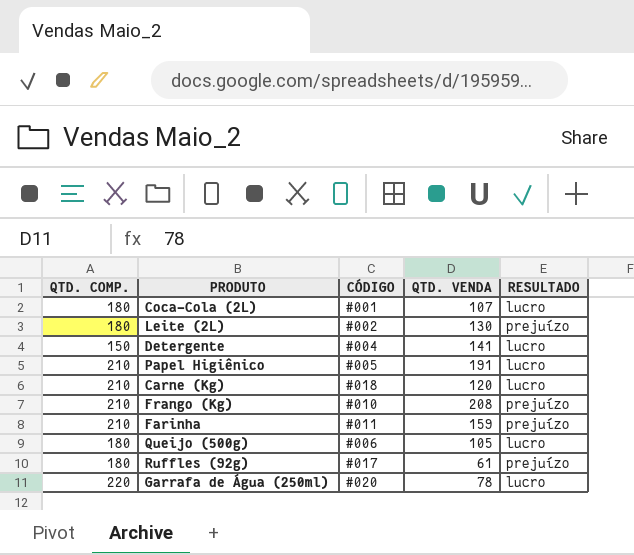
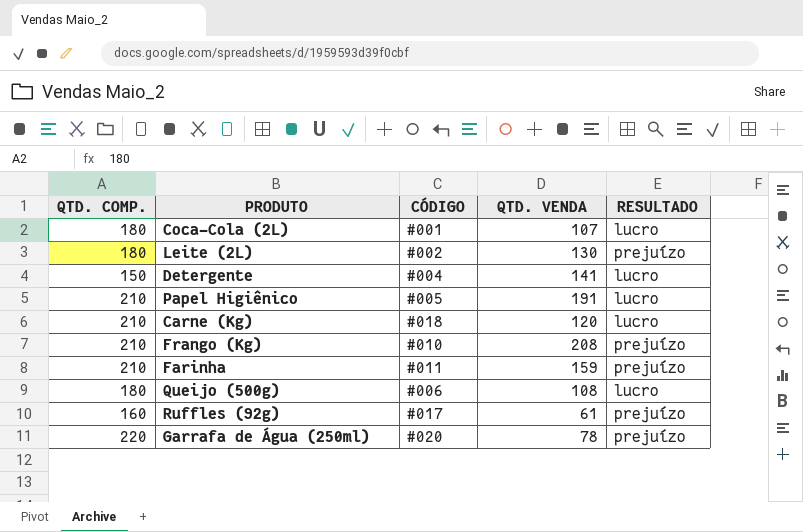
Queijo (500g) | QTD. VENDA: 105 -> 108
Ruffles (92g) | QTD. COMP.: 180 -> 160
Garrafa de Água (250ml) | RESULTADO: lucro -> prejuízo

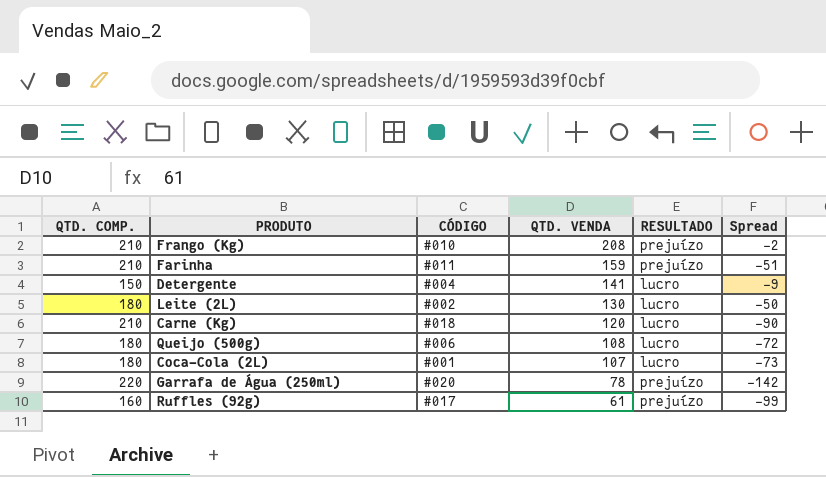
row order: none -> QTD. VENDA descending
column Spread | formula: none -> [QTD. VENDA] - [QTD. COMP.]
row Papel Higiênico: 210 | #005 | 191 | lucro -> none
Leite (2L) | RESULTADO: prejuízo -> lucro

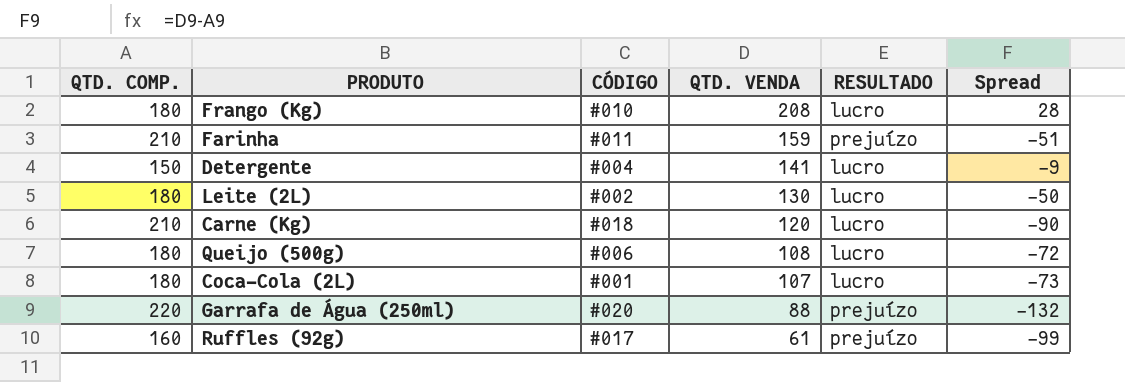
Frango (Kg) | QTD. COMP.: 210 -> 180
Frango (Kg) | RESULTADO: prejuízo -> lucro
Frango (Kg) | Spread: -2 -> 28
Garrafa de Água (250ml) | QTD. VENDA: 78 -> 88
Garrafa de Água (250ml) | Spread: -142 -> -132

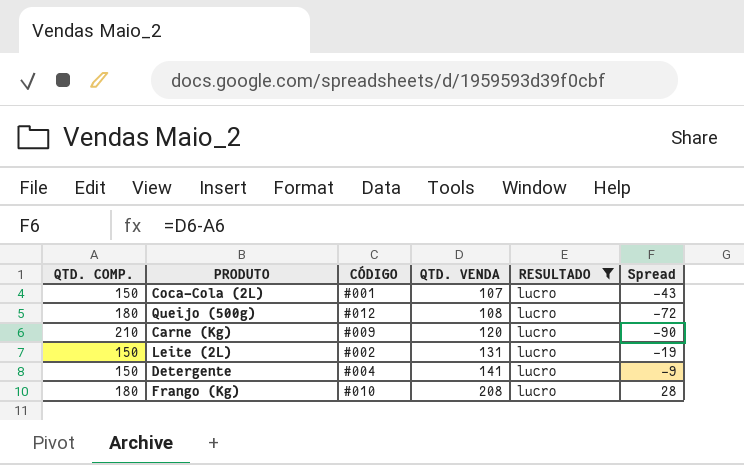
filter: none -> RESULTADO = lucro
row order: QTD. VENDA descending -> QTD. VENDA ascending
Coca-Cola (2L) | QTD. COMP.: 180 -> 150
Coca-Cola (2L) | Spread: -73 -> -43
Queijo (500g) | CÓDIGO: #006 -> #012
Carne (Kg) | CÓDIGO: #018 -> #009
Leite (2L) | QTD. COMP.: 180 -> 150
Leite (2L) | QTD. VENDA: 130 -> 131
Leite (2L) | Spread: -50 -> -19

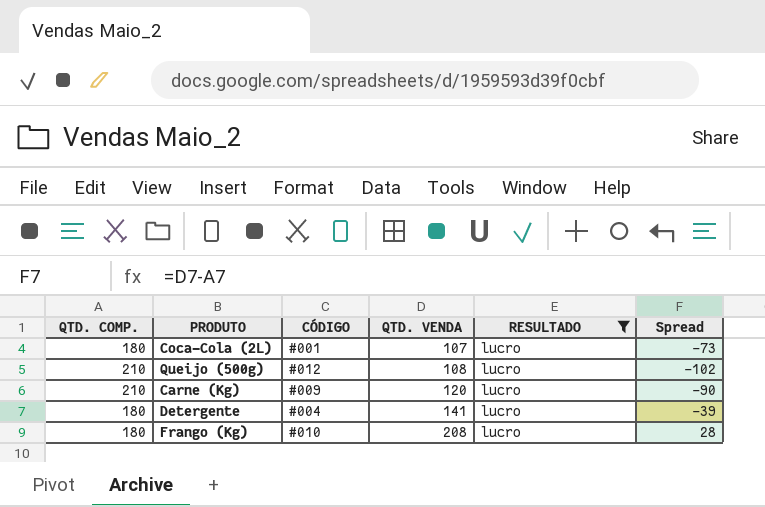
row Leite (2L): 150 | #002 | 131 | lucro | -19 -> none
Coca-Cola (2L) | QTD. COMP.: 150 -> 180
Coca-Cola (2L) | Spread: -43 -> -73
Queijo (500g) | QTD. COMP.: 180 -> 210
Queijo (500g) | Spread: -72 -> -102
Detergente | QTD. COMP.: 150 -> 180
Detergente | Spread: -9 -> -39

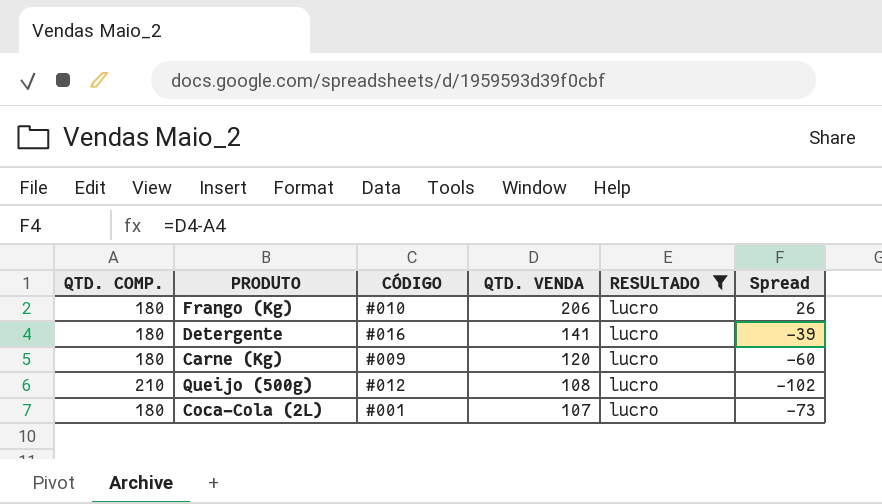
row order: QTD. VENDA ascending -> QTD. VENDA descending
Frango (Kg) | QTD. VENDA: 208 -> 206
Frango (Kg) | Spread: 28 -> 26
Detergente | CÓDIGO: #004 -> #016
Carne (Kg) | QTD. COMP.: 210 -> 180
Carne (Kg) | Spread: -90 -> -60

